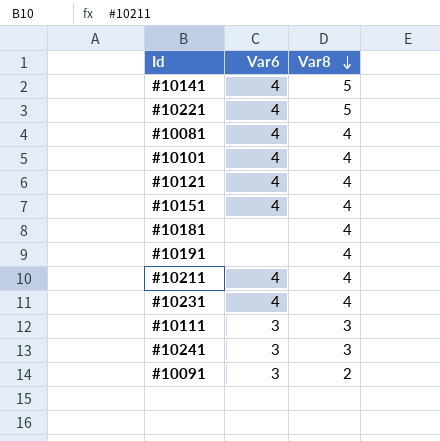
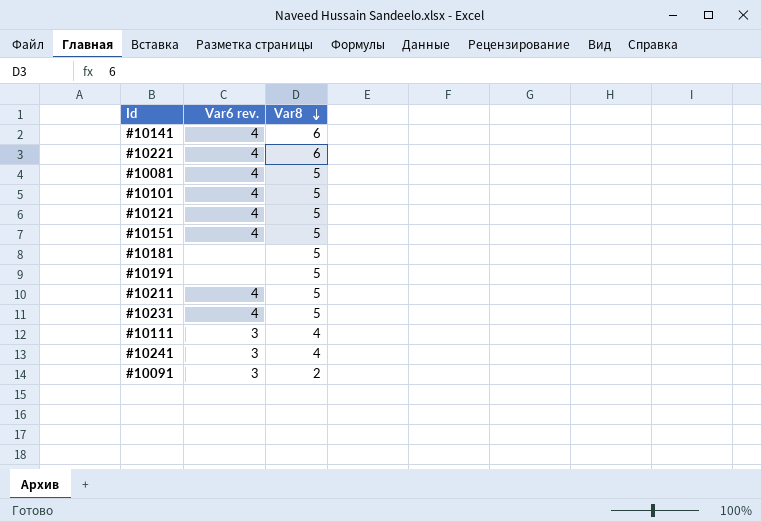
column name: Var6 -> Var6 rev.
#10141 | Var8: 5 -> 6
#10221 | Var8: 5 -> 6
#10081 | Var8: 4 -> 5
#10101 | Var8: 4 -> 5
#10121 | Var8: 4 -> 5
#10151 | Var8: 4 -> 5
#10181 | Var8: 4 -> 5
#10191 | Var8: 4 -> 5
#10211 | Var8: 4 -> 5
#10231 | Var8: 4 -> 5
#10111 | Var8: 3 -> 4
#10241 | Var8: 3 -> 4

